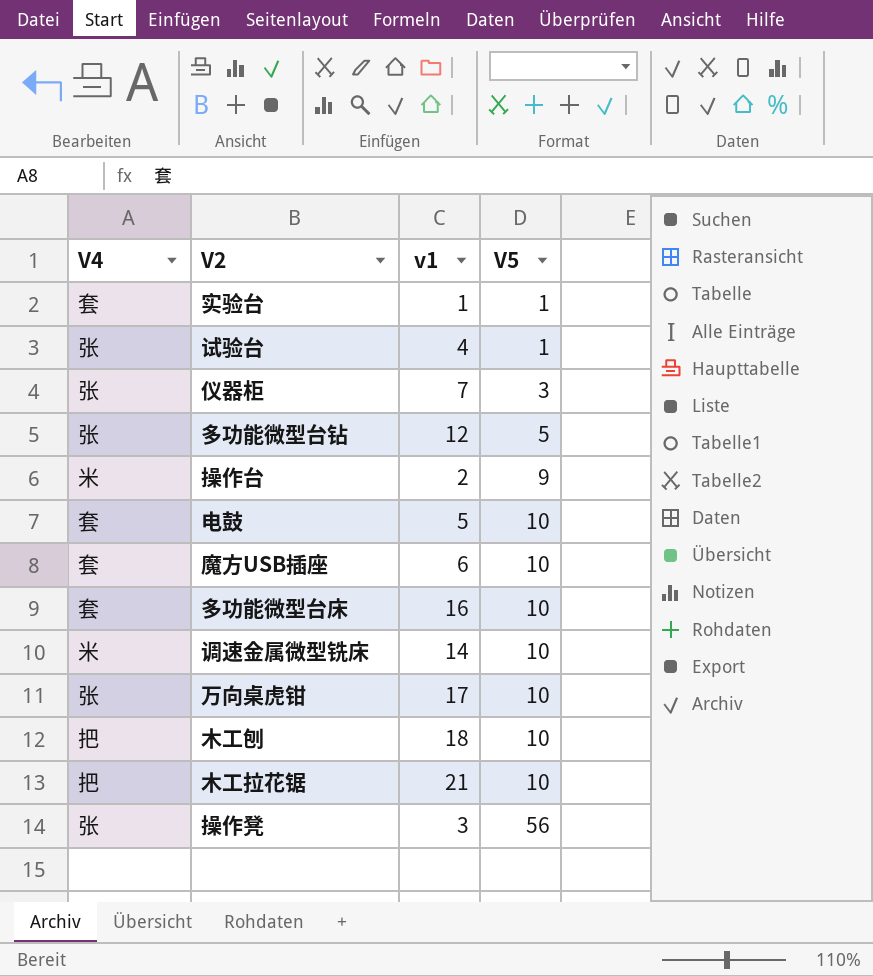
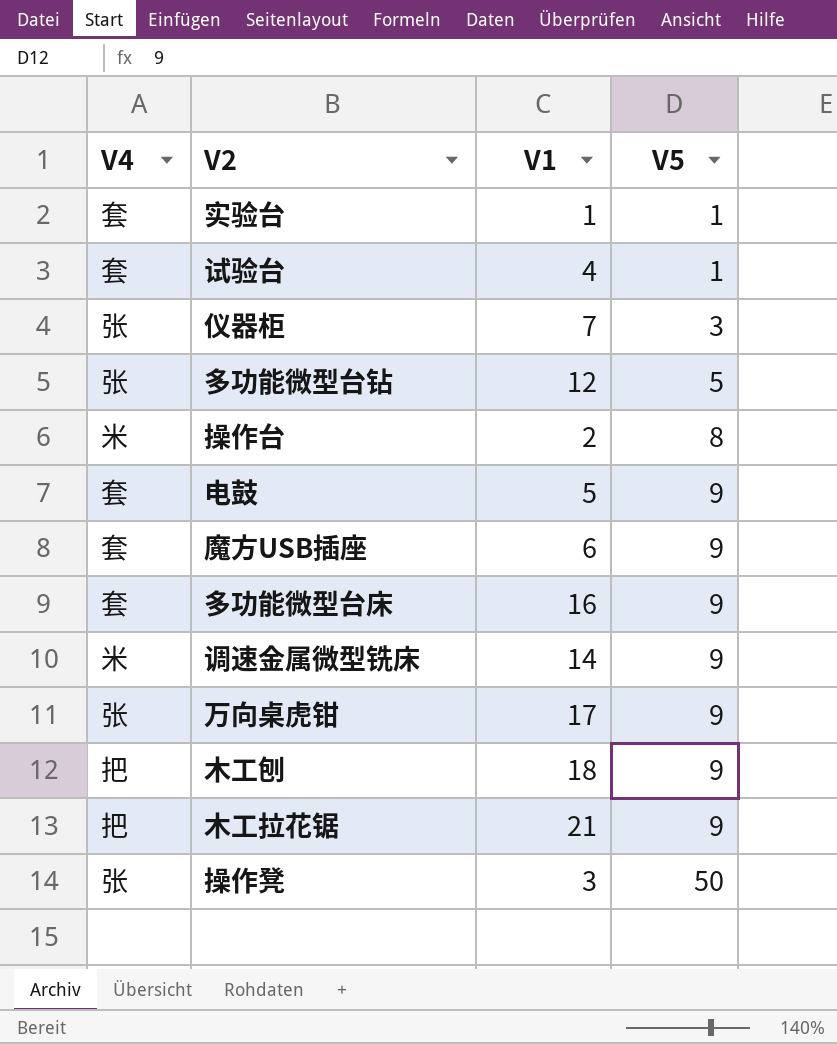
column name: v1 -> V1
试验台 | V4: 张 -> 套
操作台 | V5: 9 -> 8
电鼓 | V5: 10 -> 9
魔方USB插座 | V5: 10 -> 9
多功能微型台床 | V5: 10 -> 9
调速金属微型铣床 | V5: 10 -> 9
万向桌虎钳 | V5: 10 -> 9
木工刨 | V5: 10 -> 9
木工拉花锯 | V5: 10 -> 9
操作凳 | V5: 56 -> 50

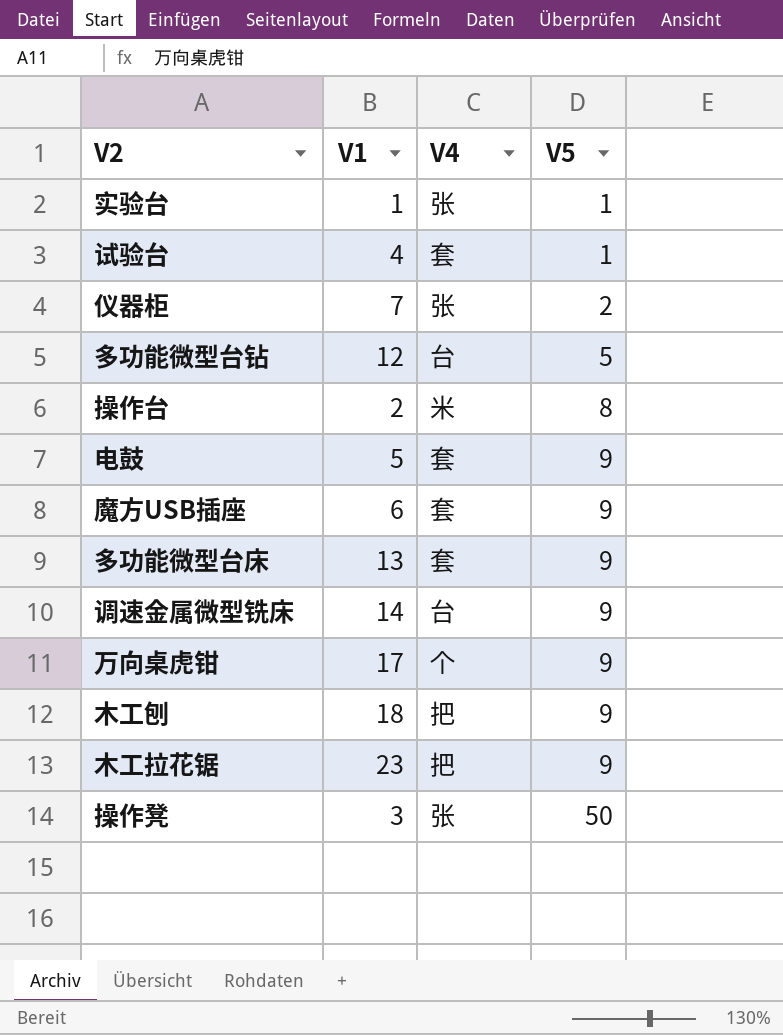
column V4 | position: 1 -> 3
实验台 | V4: 套 -> 张
仪器柜 | V5: 3 -> 2
多功能微型台钻 | V4: 张 -> 台
多功能微型台床 | V1: 16 -> 13
调速金属微型铣床 | V4: 米 -> 台
万向桌虎钳 | V4: 张 -> 个
木工拉花锯 | V1: 21 -> 23

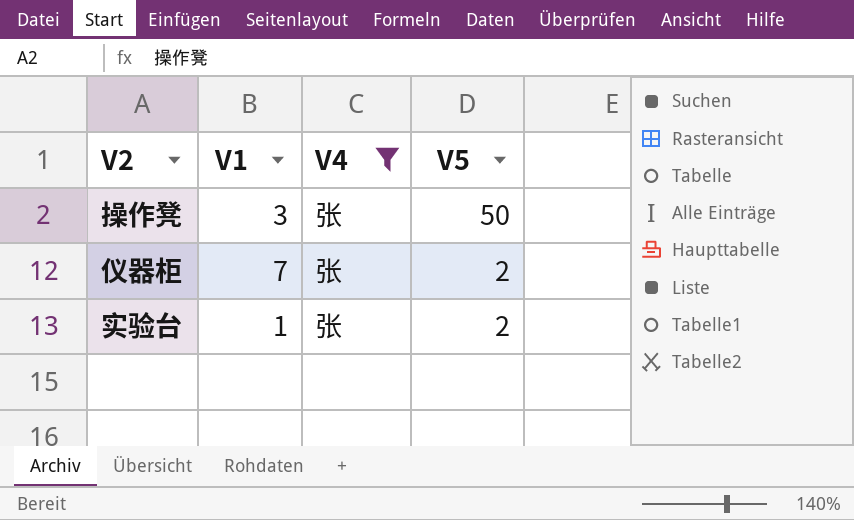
filter: none -> V4 = 张
row order: V5 ascending -> V5 descending
实验台 | V5: 1 -> 2

